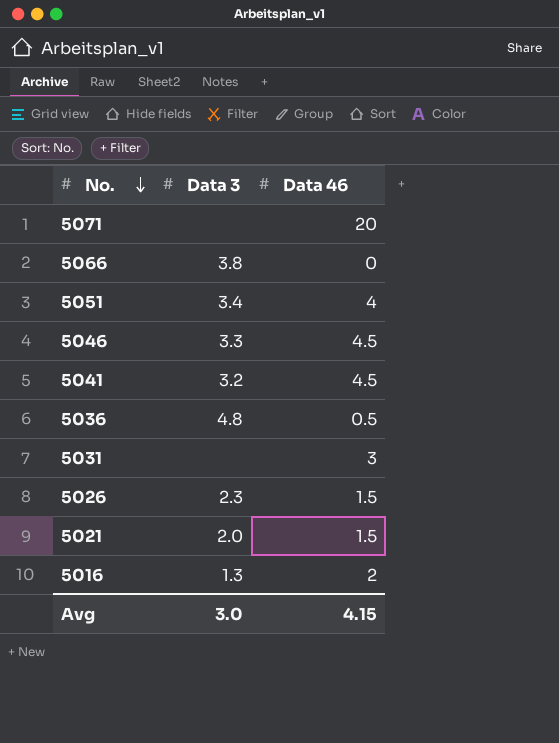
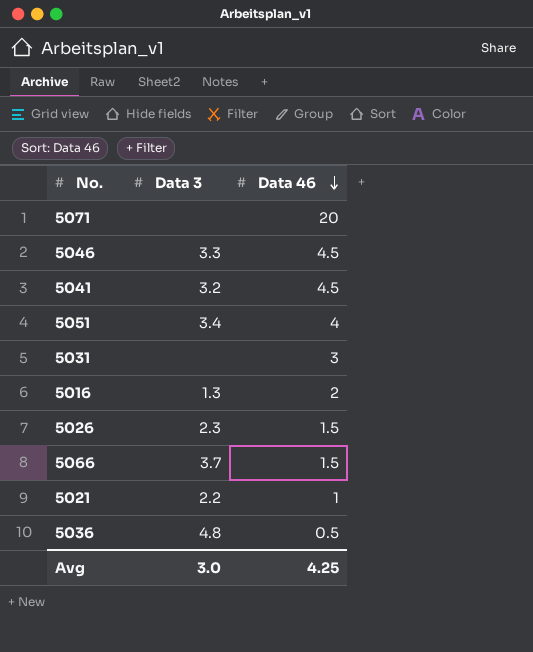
row order: No. descending -> Data 46 descending
5066 | Data 3: 3.8 -> 3.7
5066 | Data 46: 0 -> 1.5
5021 | Data 3: 2.0 -> 2.2
5021 | Data 46: 1.5 -> 1
Avg | Data 46: 4.15 -> 4.25

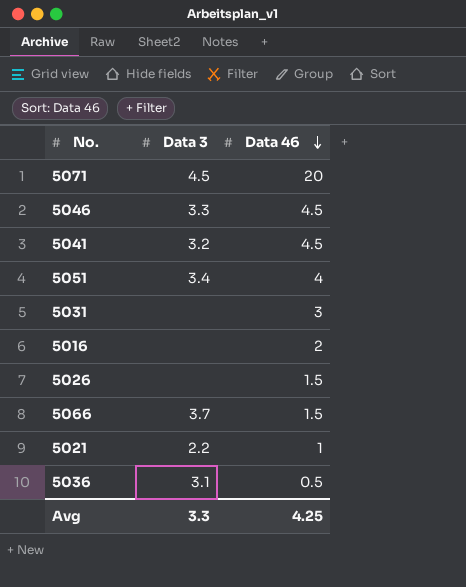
5071 | Data 3: none -> 4.5
5016 | Data 3: 1.3 -> none
5026 | Data 3: 2.3 -> none
5036 | Data 3: 4.8 -> 3.1
Avg | Data 3: 3.0 -> 3.3

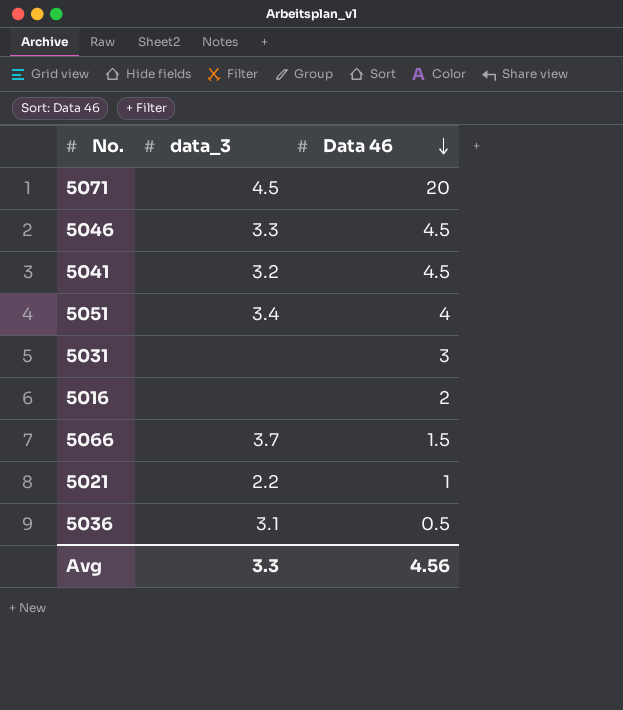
column name: Data 3 -> data_3
row 5026: none | 1.5 -> none
Avg | Data 46: 4.25 -> 4.56

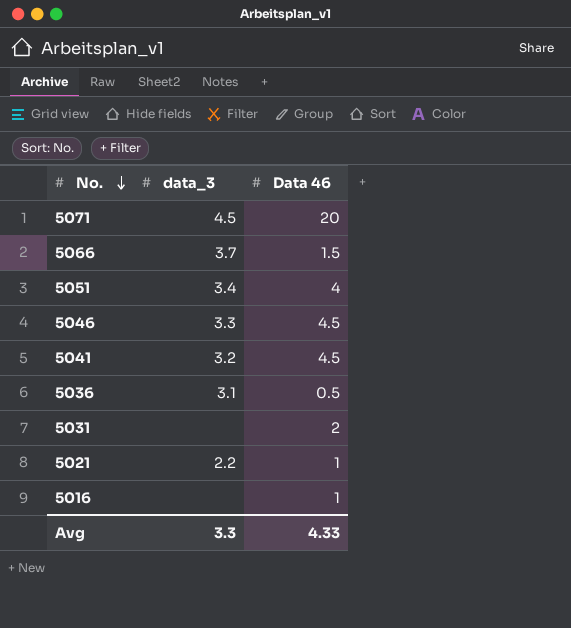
row order: Data 46 descending -> No. descending
5031 | Data 46: 3 -> 2
5016 | Data 46: 2 -> 1
Avg | Data 46: 4.56 -> 4.33

